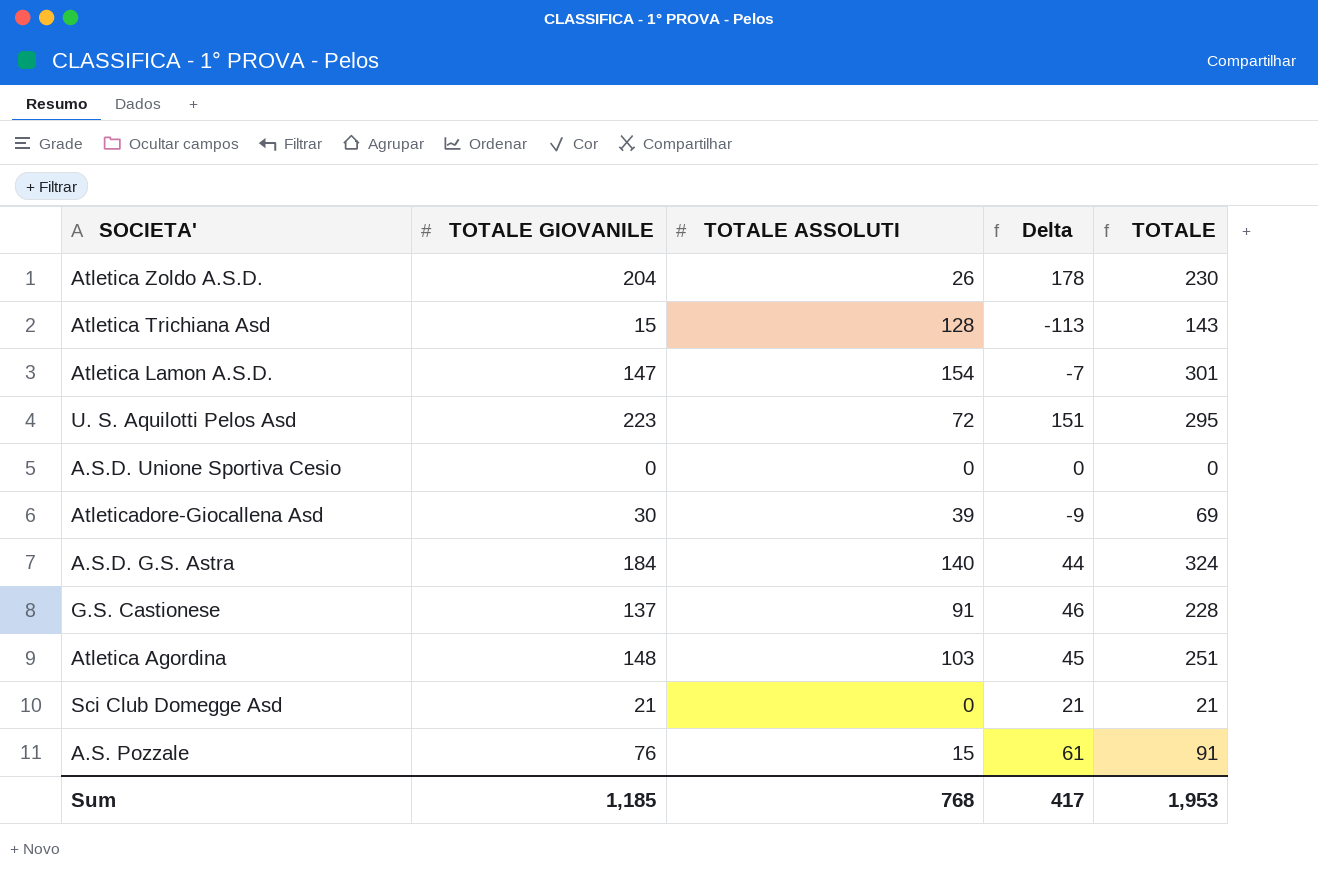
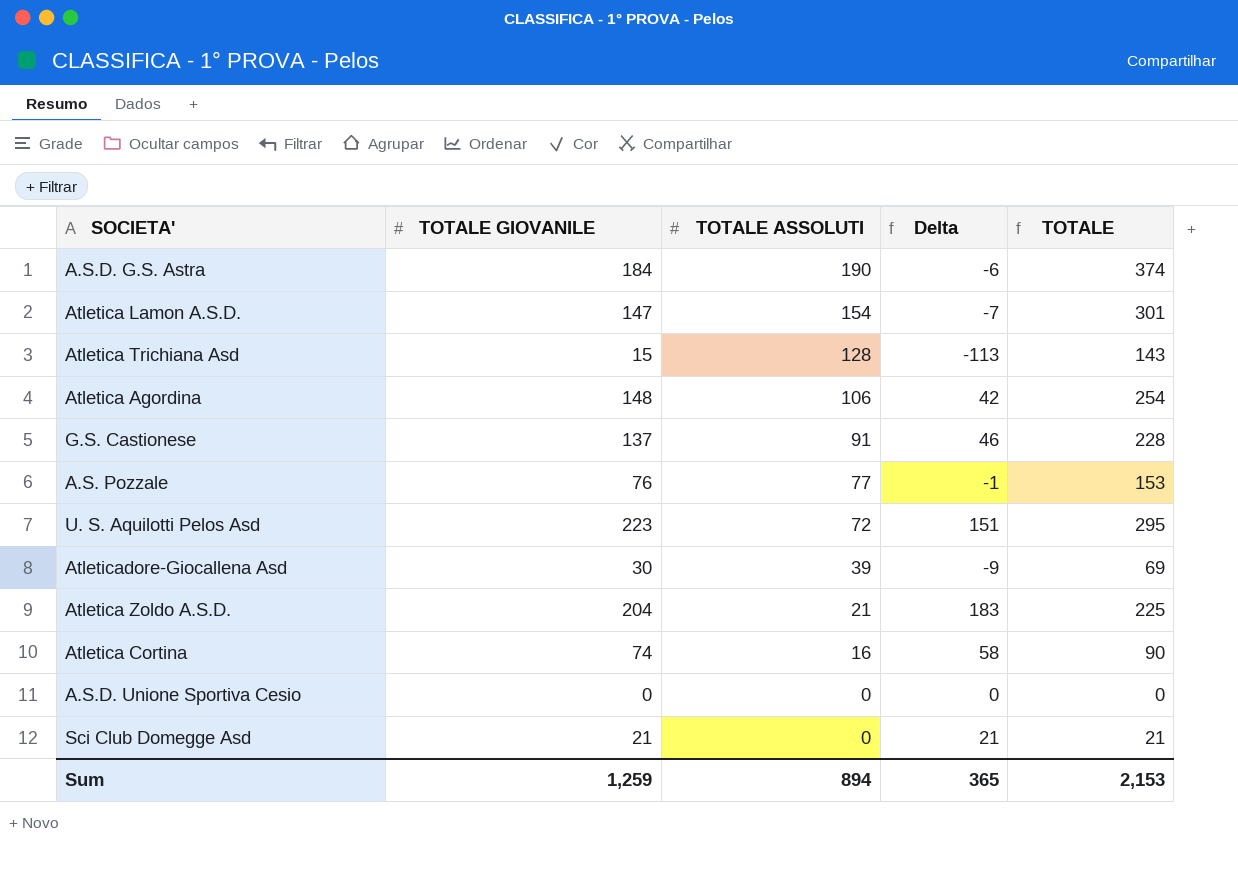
row order: none -> TOTALE ASSOLUTI descending
A.S.D. G.S. Astra | TOTALE ASSOLUTI: 140 -> 190
A.S.D. G.S. Astra | Delta: 44 -> -6
A.S.D. G.S. Astra | TOTALE: 324 -> 374
Atletica Agordina | TOTALE ASSOLUTI: 103 -> 106
Atletica Agordina | Delta: 45 -> 42
Atletica Agordina | TOTALE: 251 -> 254
A.S. Pozzale | TOTALE ASSOLUTI: 15 -> 77
A.S. Pozzale | Delta: 61 -> -1
A.S. Pozzale | TOTALE: 91 -> 153
Atletica Zoldo A.S.D. | TOTALE ASSOLUTI: 26 -> 21
Atletica Zoldo A.S.D. | Delta: 178 -> 183
Atletica Zoldo A.S.D. | TOTALE: 230 -> 225
row Atletica Cortina: none -> 74 | 16 | 58 | 90
Sum | TOTALE GIOVANILE: 1,185 -> 1,259
Sum | TOTALE ASSOLUTI: 768 -> 894
Sum | Delta: 417 -> 365
Sum | TOTALE: 1,953 -> 2,153

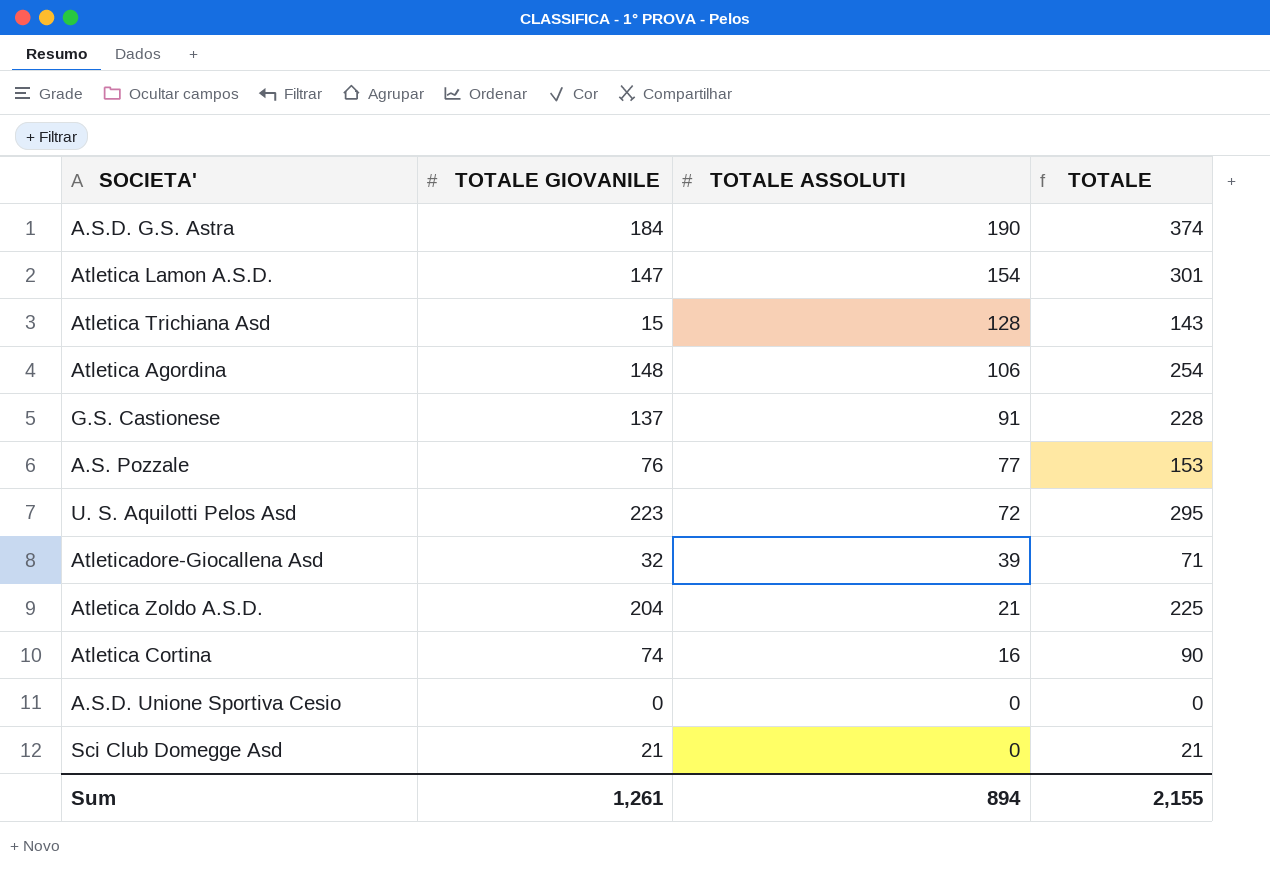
column Delta | formula: [TOTALE GIOVANILE] - [TOTALE ASSOLUTI] -> none
Atleticadore-Giocallena Asd | TOTALE GIOVANILE: 30 -> 32
Atleticadore-Giocallena Asd | TOTALE: 69 -> 71
Sum | TOTALE GIOVANILE: 1,259 -> 1,261
Sum | TOTALE: 2,153 -> 2,155

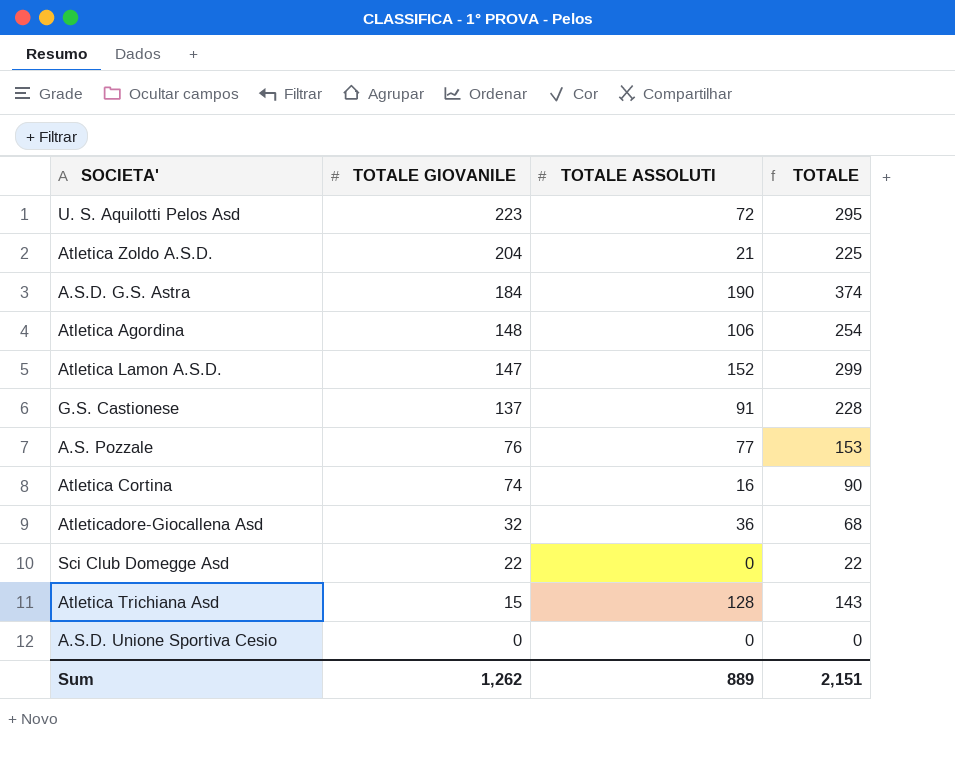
row order: TOTALE ASSOLUTI descending -> TOTALE GIOVANILE descending
Atletica Lamon A.S.D. | TOTALE ASSOLUTI: 154 -> 152
Atletica Lamon A.S.D. | TOTALE: 301 -> 299
Atleticadore-Giocallena Asd | TOTALE ASSOLUTI: 39 -> 36
Atleticadore-Giocallena Asd | TOTALE: 71 -> 68
Sci Club Domegge Asd | TOTALE GIOVANILE: 21 -> 22
Sci Club Domegge Asd | TOTALE: 21 -> 22
Sum | TOTALE GIOVANILE: 1,261 -> 1,262
Sum | TOTALE ASSOLUTI: 894 -> 889
Sum | TOTALE: 2,155 -> 2,151

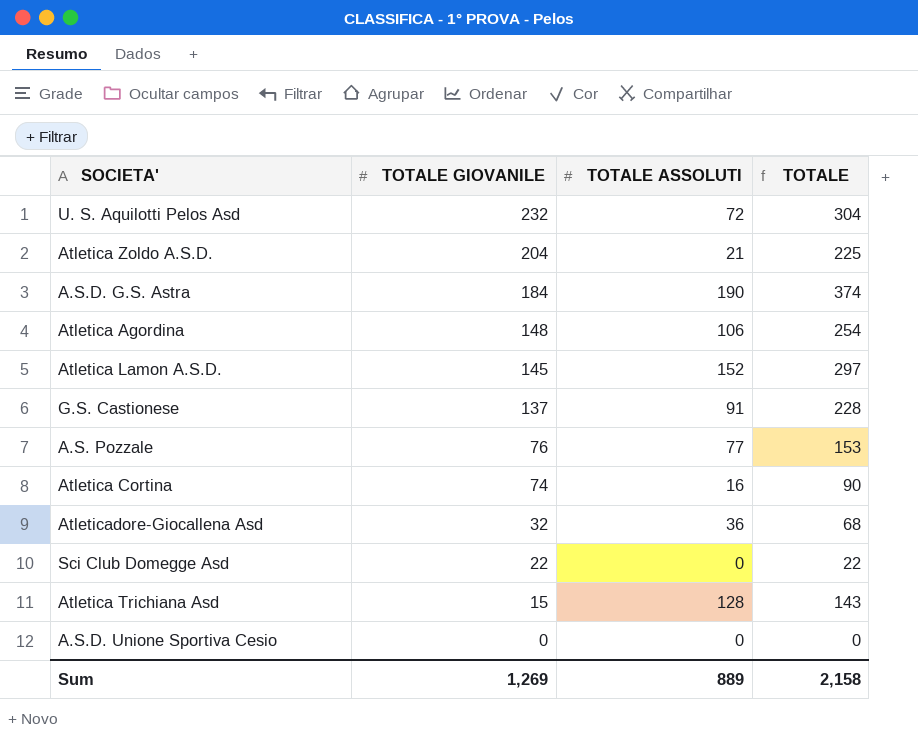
U. S. Aquilotti Pelos Asd | TOTALE GIOVANILE: 223 -> 232
U. S. Aquilotti Pelos Asd | TOTALE: 295 -> 304
Atletica Lamon A.S.D. | TOTALE GIOVANILE: 147 -> 145
Atletica Lamon A.S.D. | TOTALE: 299 -> 297
Sum | TOTALE GIOVANILE: 1,262 -> 1,269
Sum | TOTALE: 2,151 -> 2,158

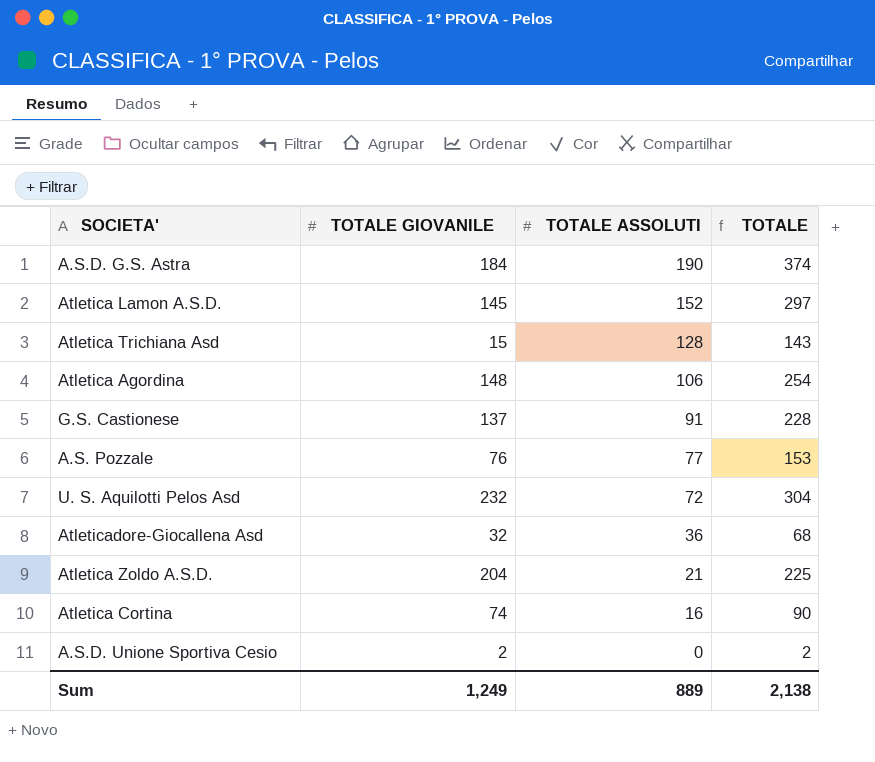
row order: TOTALE GIOVANILE descending -> TOTALE ASSOLUTI descending
row Sci Club Domegge Asd: 22 | 0 | 22 -> none
A.S.D. Unione Sportiva Cesio | TOTALE GIOVANILE: 0 -> 2
A.S.D. Unione Sportiva Cesio | TOTALE: 0 -> 2
Sum | TOTALE GIOVANILE: 1,269 -> 1,249
Sum | TOTALE: 2,158 -> 2,138

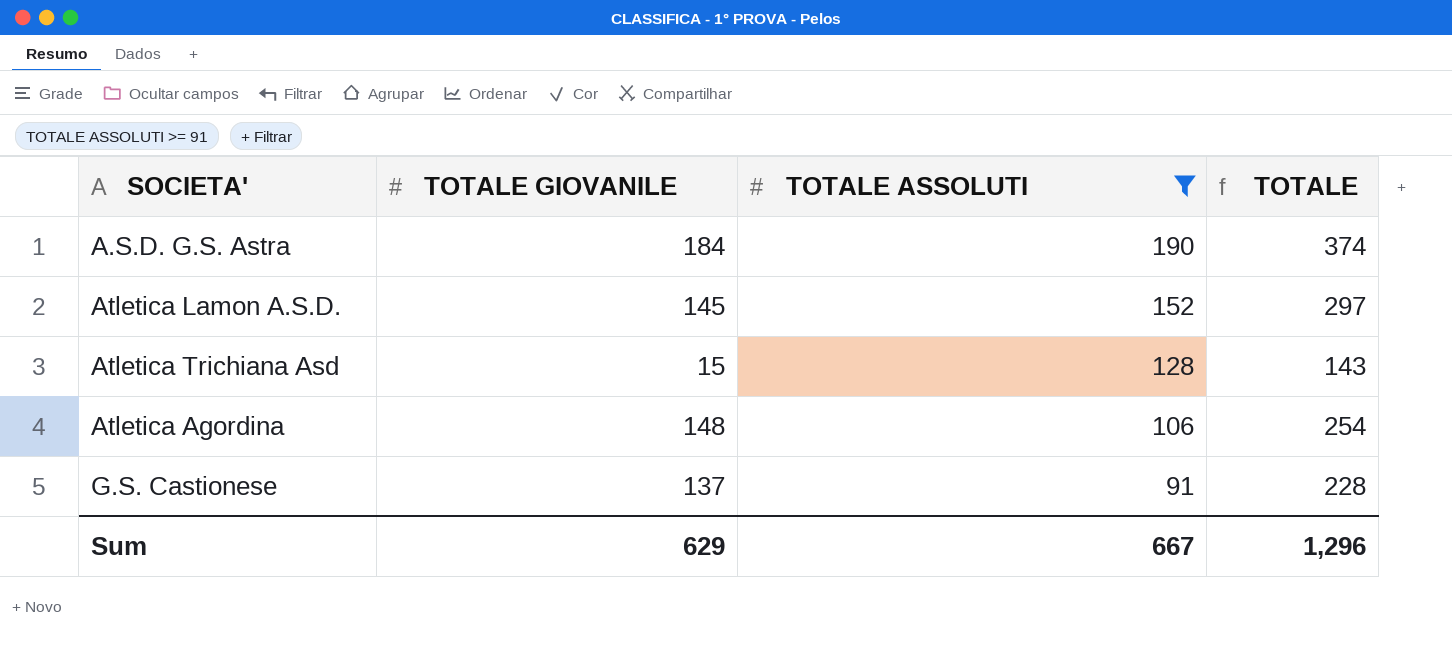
filter: none -> TOTALE ASSOLUTI >= 91
Sum | TOTALE GIOVANILE: 1,249 -> 629
Sum | TOTALE ASSOLUTI: 889 -> 667
Sum | TOTALE: 2,138 -> 1,296

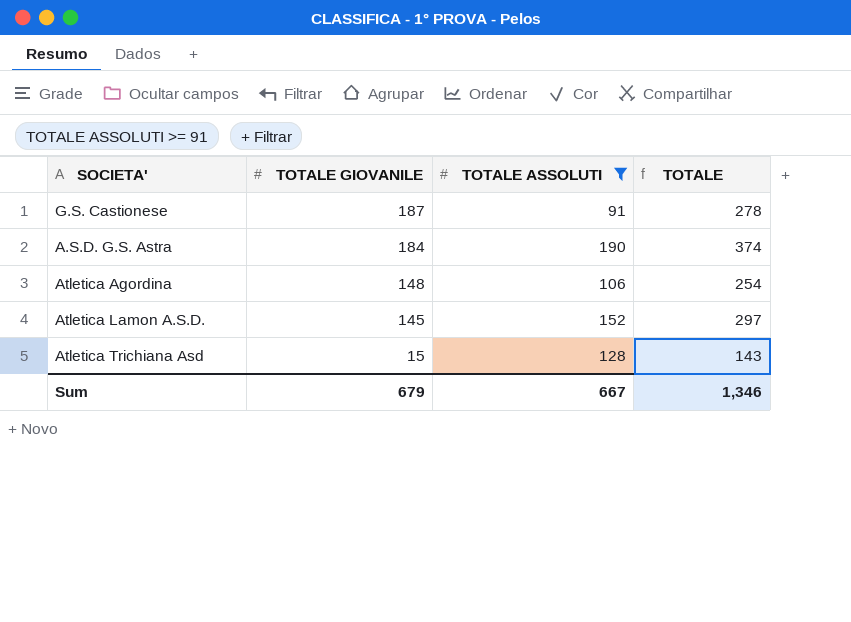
row order: TOTALE ASSOLUTI descending -> TOTALE GIOVANILE descending
G.S. Castionese | TOTALE GIOVANILE: 137 -> 187
G.S. Castionese | TOTALE: 228 -> 278
Sum | TOTALE GIOVANILE: 629 -> 679
Sum | TOTALE: 1,296 -> 1,346

